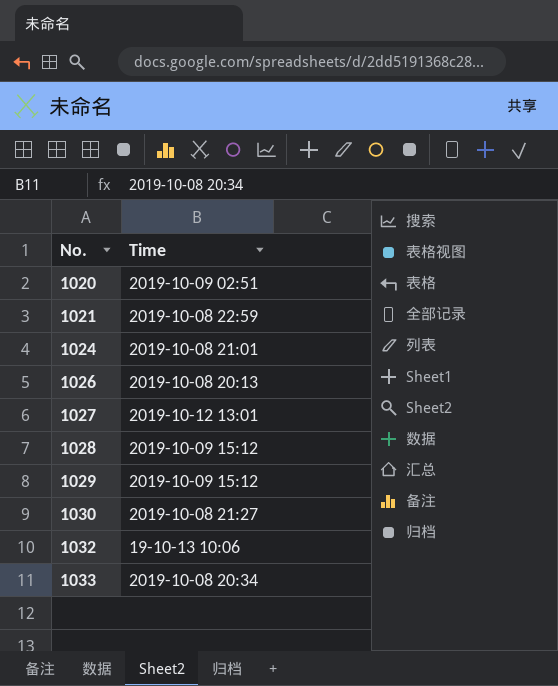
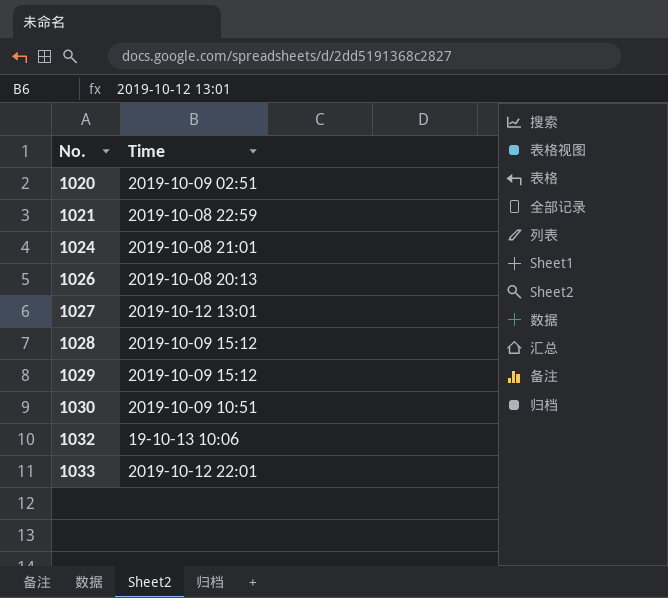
1030 | Time: 2019-10-08 21:27 -> 2019-10-09 10:51
1033 | Time: 2019-10-08 20:34 -> 2019-10-12 22:01

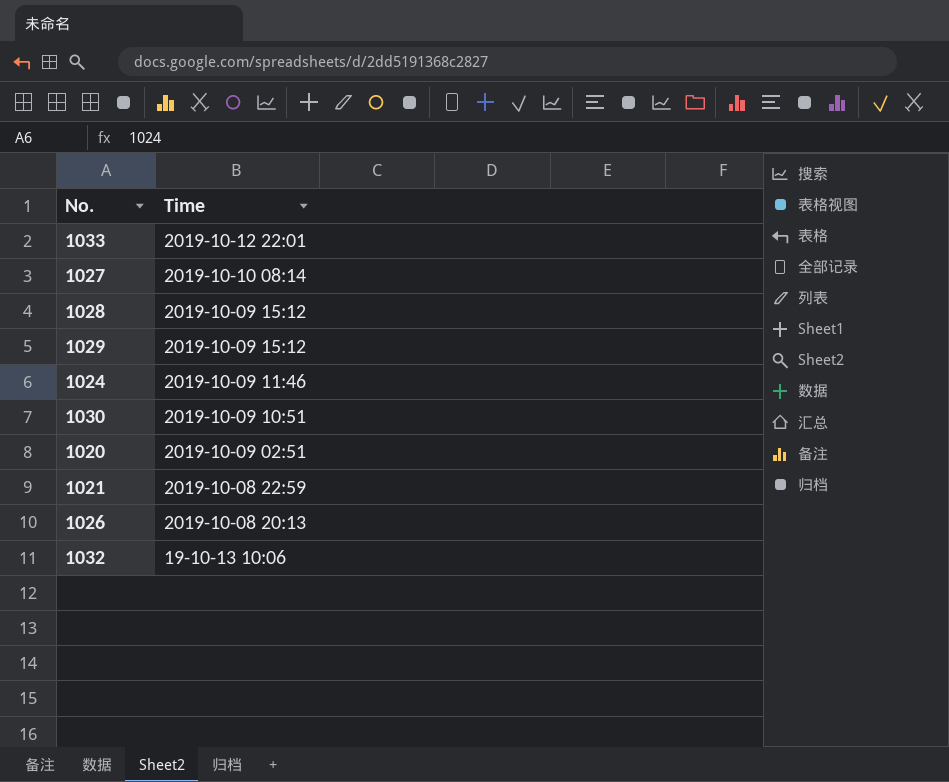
row order: No. ascending -> Time descending
1027 | Time: 2019-10-12 13:01 -> 2019-10-10 08:14
1024 | Time: 2019-10-08 21:01 -> 2019-10-09 11:46

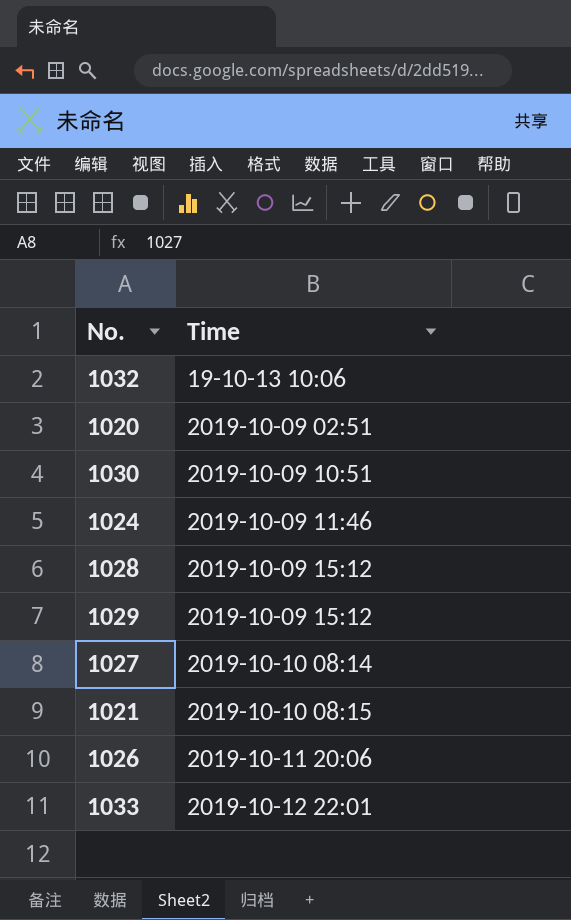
row order: Time descending -> Time ascending
1021 | Time: 2019-10-08 22:59 -> 2019-10-10 08:15
1026 | Time: 2019-10-08 20:13 -> 2019-10-11 20:06

